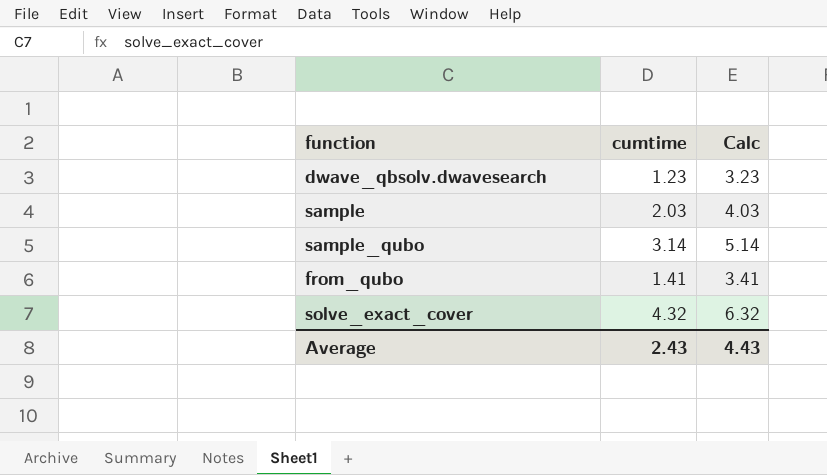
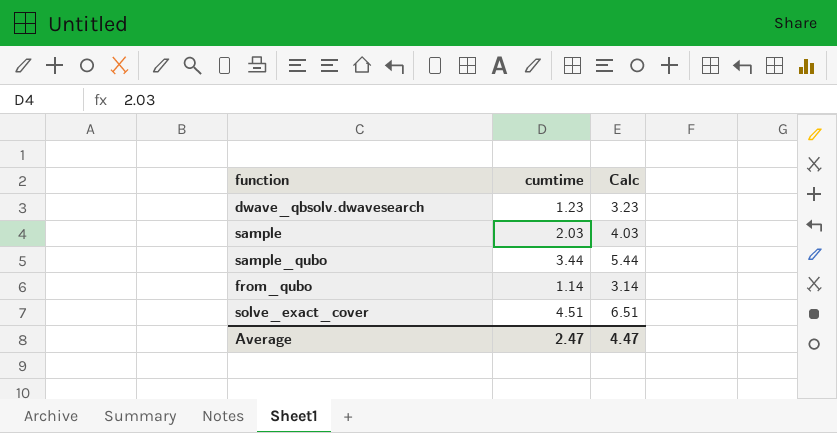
sample_qubo | cumtime: 3.14 -> 3.44
sample_qubo | Calc: 5.14 -> 5.44
from_qubo | cumtime: 1.41 -> 1.14
from_qubo | Calc: 3.41 -> 3.14
solve_exact_cover | cumtime: 4.32 -> 4.51
solve_exact_cover | Calc: 6.32 -> 6.51
Average | cumtime: 2.43 -> 2.47
Average | Calc: 4.43 -> 4.47

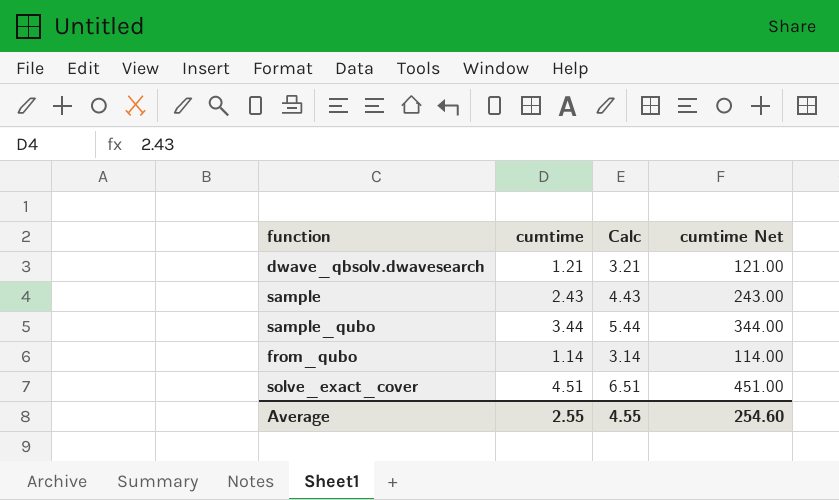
column cumtime Net | formula: none -> [cumtime] * 100
dwave_qbsolv.dwavesearch | cumtime: 1.23 -> 1.21
dwave_qbsolv.dwavesearch | Calc: 3.23 -> 3.21
sample | cumtime: 2.03 -> 2.43
sample | Calc: 4.03 -> 4.43
Average | cumtime: 2.47 -> 2.55
Average | Calc: 4.47 -> 4.55

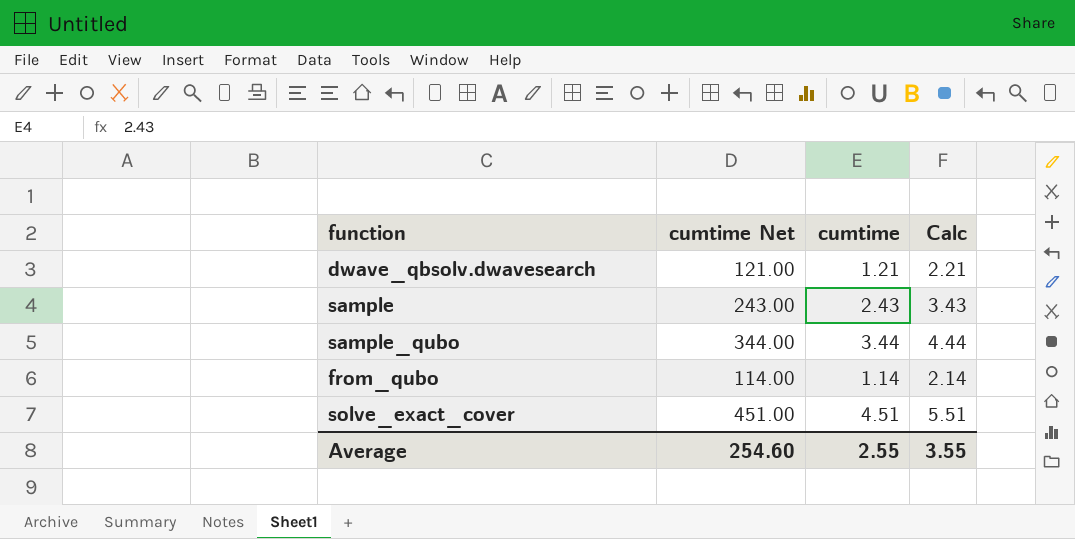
column cumtime Net | position: 4 -> 2
column Calc | formula: [cumtime] + 2 -> [cumtime] + 1
Average | Calc: 4.55 -> 3.55

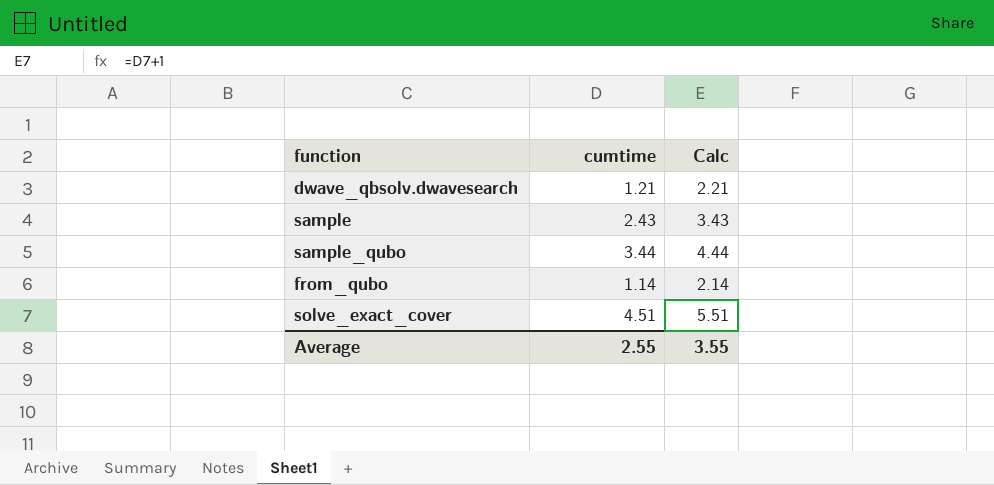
column cumtime Net | formula: [cumtime] * 100 -> none

